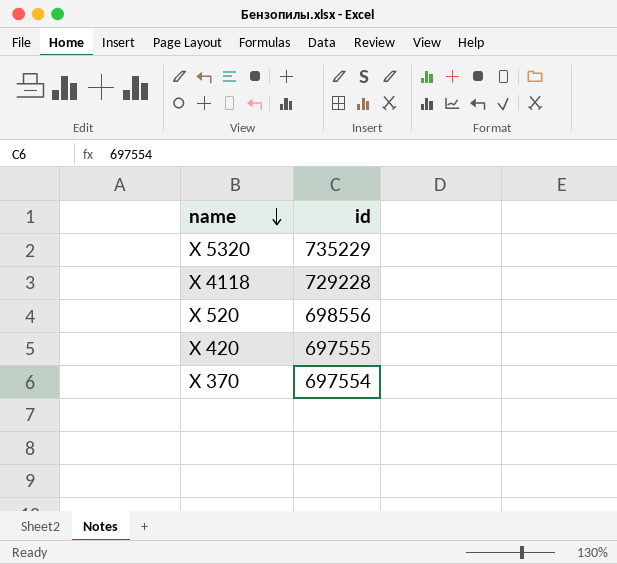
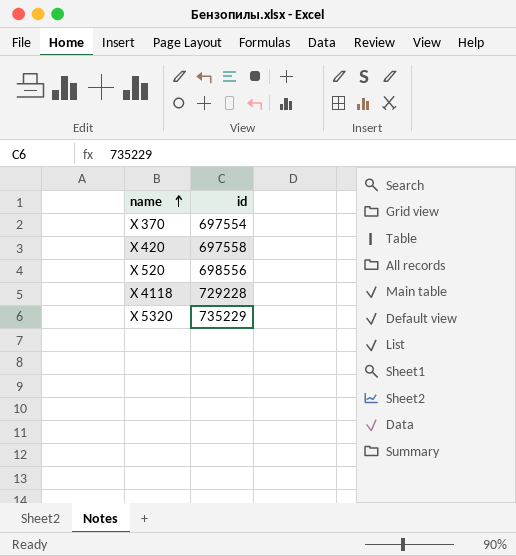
row order: name descending -> name ascending
X 420 | id: 697555 -> 697558

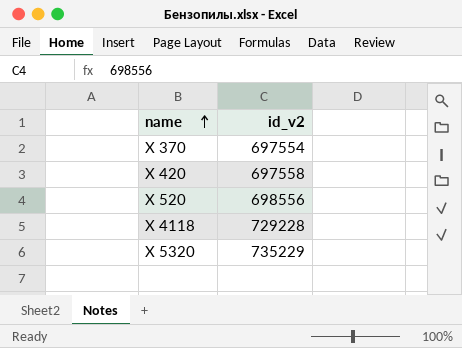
column name: id -> id_v2

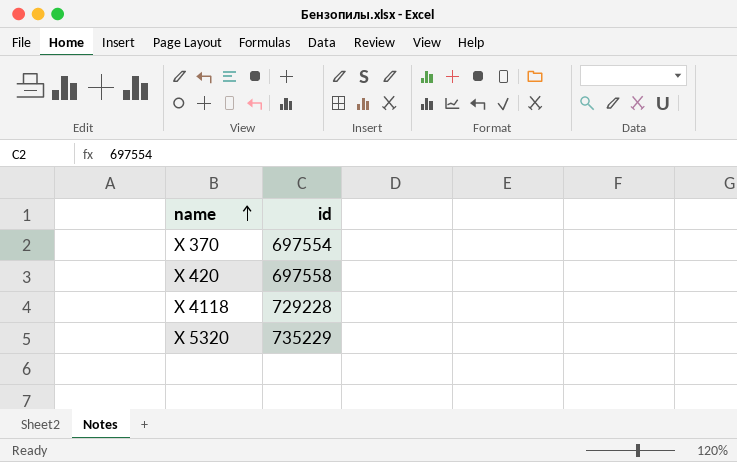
column name: id_v2 -> id
row X 520: 698556 -> none

